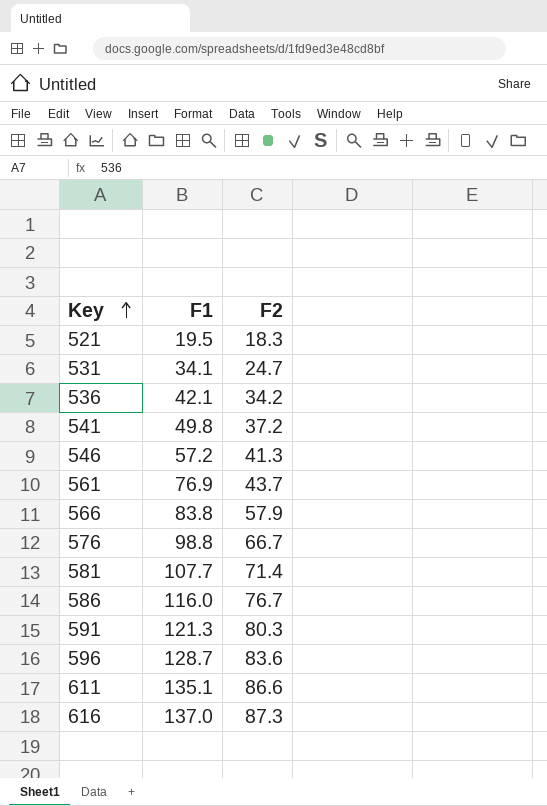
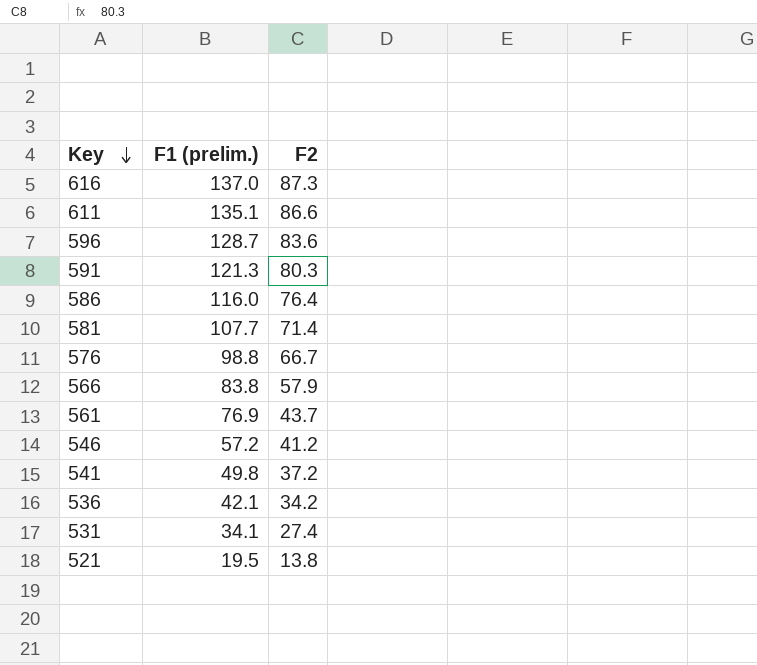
row order: Key ascending -> Key descending
column name: F1 -> F1 (prelim.)
586 | F2: 76.7 -> 76.4
546 | F2: 41.3 -> 41.2
531 | F2: 24.7 -> 27.4
521 | F2: 18.3 -> 13.8

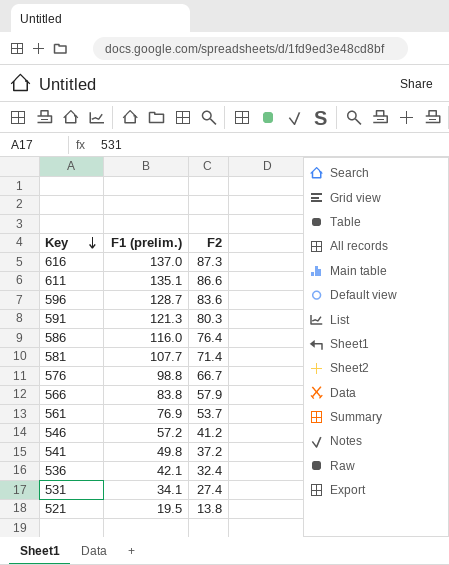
561 | F2: 43.7 -> 53.7
536 | F2: 34.2 -> 32.4

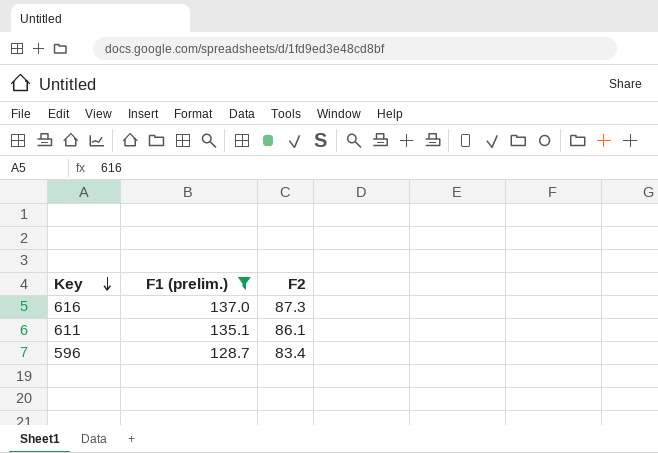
filter: none -> F1 (prelim.) >= 128.7
611 | F2: 86.6 -> 86.1
596 | F2: 83.6 -> 83.4

